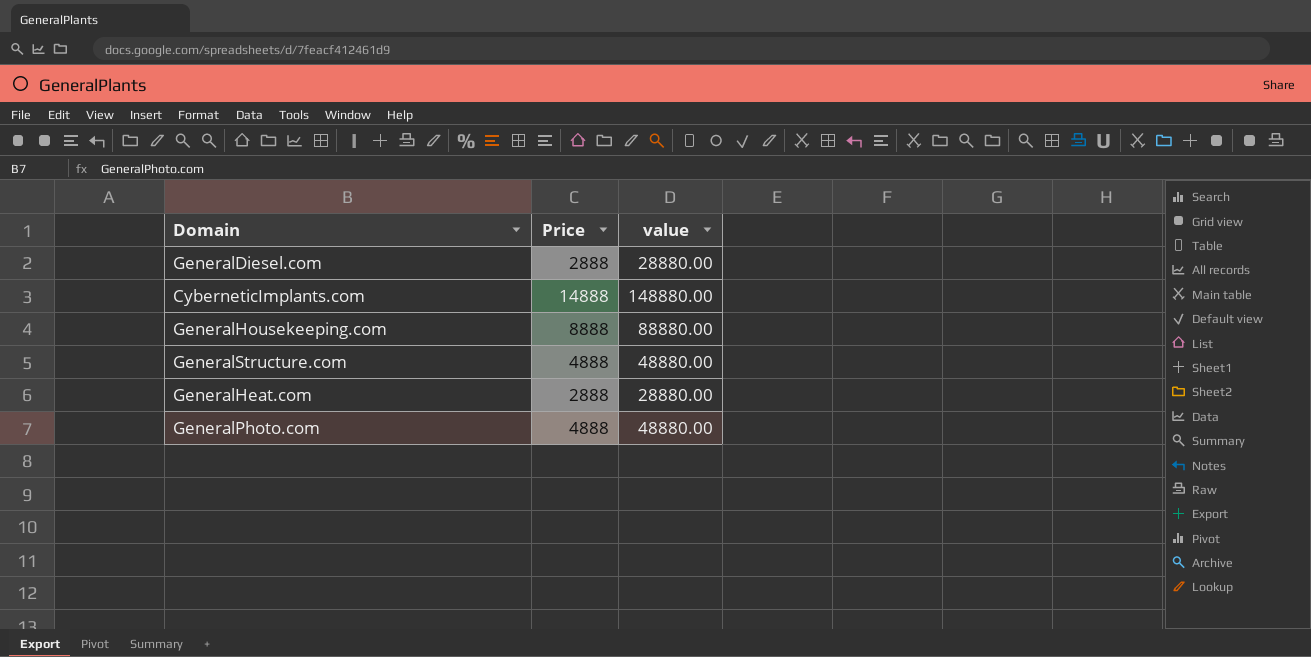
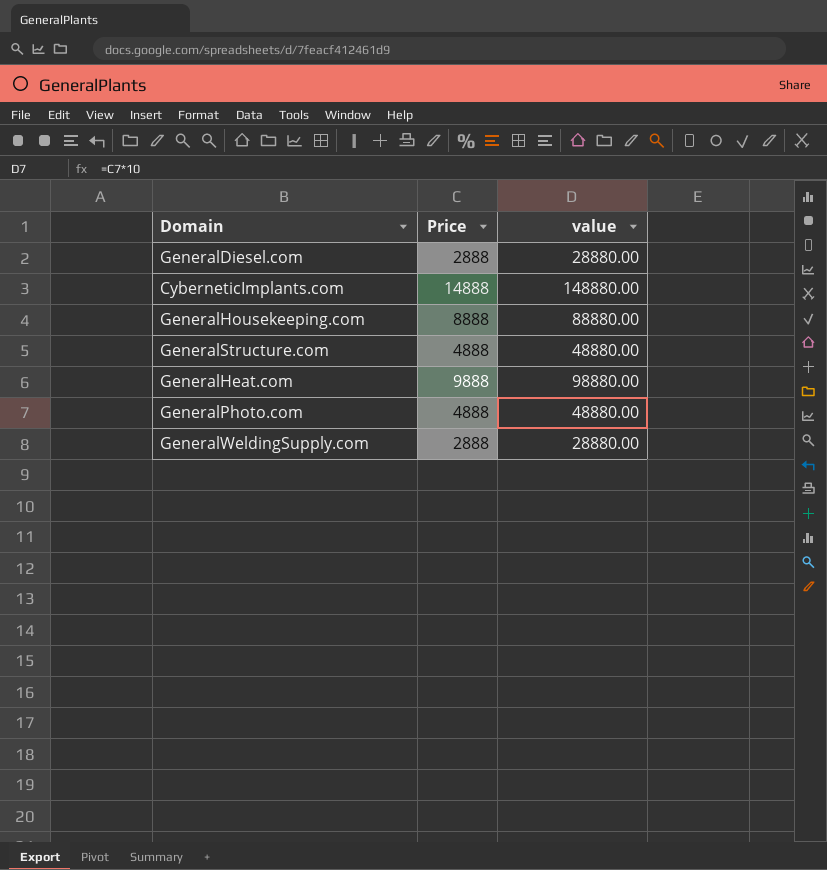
GeneralHeat.com | Price: 2888 -> 9888
GeneralHeat.com | value: 28880.00 -> 98880.00
row GeneralWeldingSupply.com: none -> 2888 | 28880.00

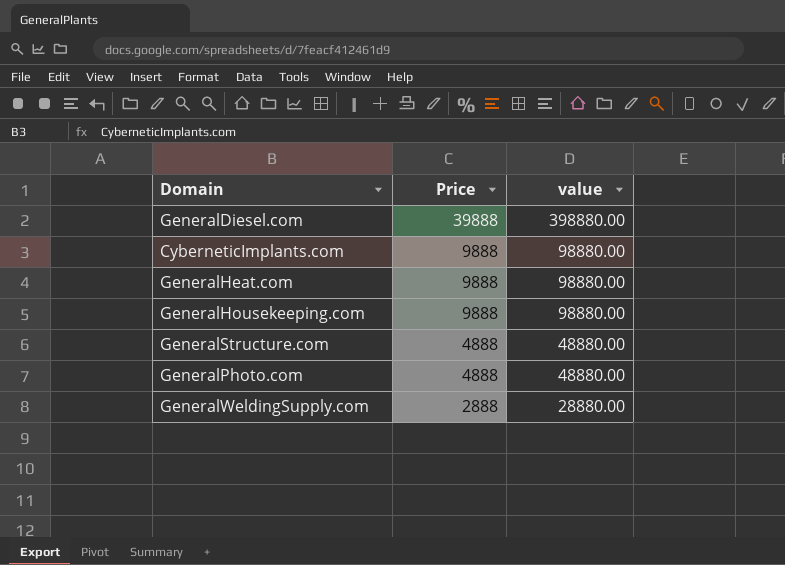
row order: none -> Price descending
GeneralDiesel.com | Price: 2888 -> 39888
GeneralDiesel.com | value: 28880.00 -> 398880.00
CyberneticImplants.com | Price: 14888 -> 9888
CyberneticImplants.com | value: 148880.00 -> 98880.00
GeneralHousekeeping.com | Price: 8888 -> 9888
GeneralHousekeeping.com | value: 88880.00 -> 98880.00

